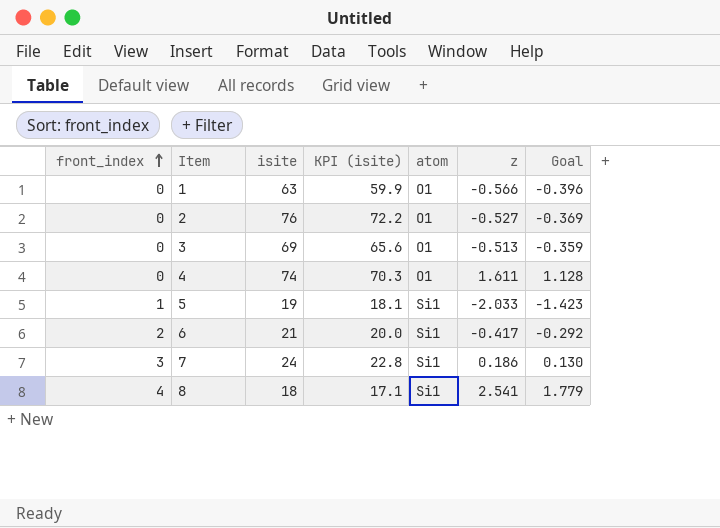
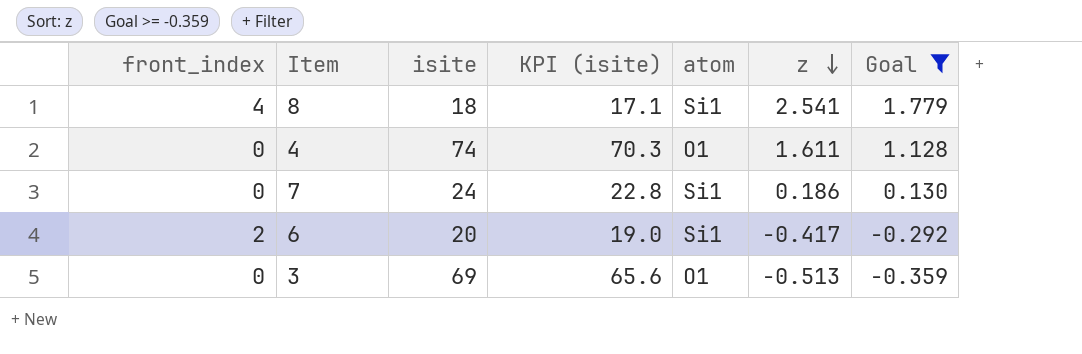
filter: none -> Goal >= -0.359
row order: front_index ascending -> z descending
7 | front_index: 3 -> 0
6 | isite: 21 -> 20
6 | KPI (isite): 20.0 -> 19.0

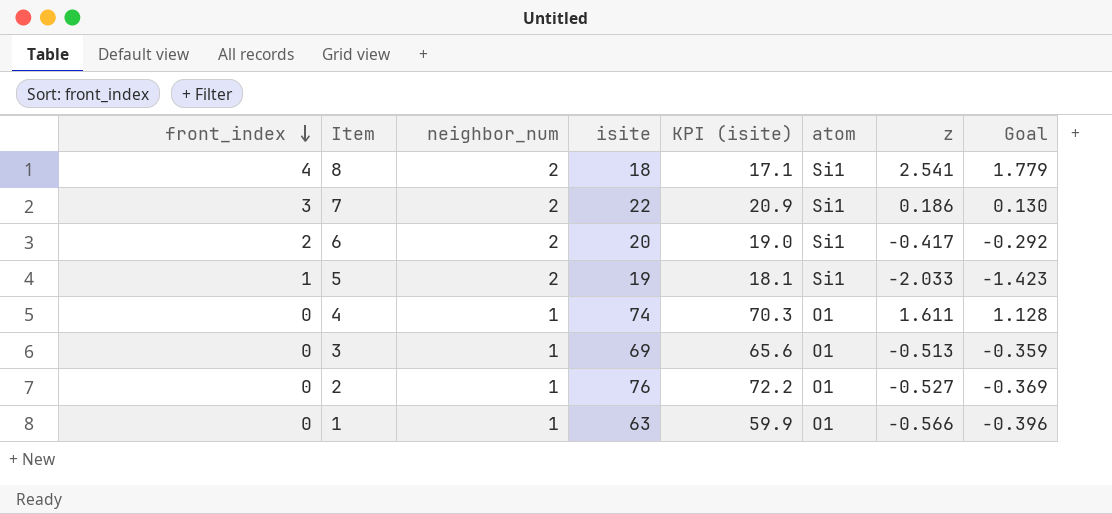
filter: Goal >= -0.359 -> none
row order: z descending -> front_index descending
column neighbor_num | position: none -> 3
7 | front_index: 0 -> 3
7 | isite: 24 -> 22
7 | KPI (isite): 22.8 -> 20.9

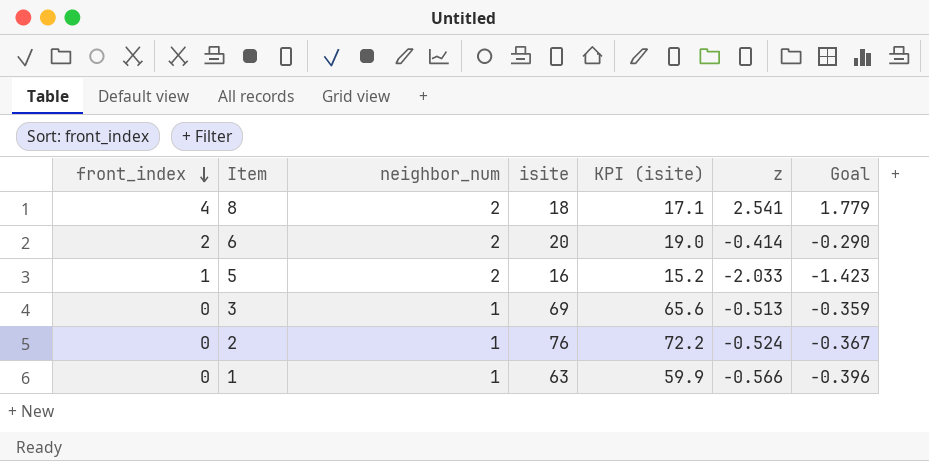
column atom | position: 6 -> none
row 7: 3 | 2 | 22 | 20.9 | Si1 | 0.186 | 0.130 -> none
row 4: 0 | 1 | 74 | 70.3 | O1 | 1.611 | 1.128 -> none
6 | z: -0.417 -> -0.414
6 | Goal: -0.292 -> -0.290
5 | isite: 19 -> 16
5 | KPI (isite): 18.1 -> 15.2
2 | z: -0.527 -> -0.524
2 | Goal: -0.369 -> -0.367

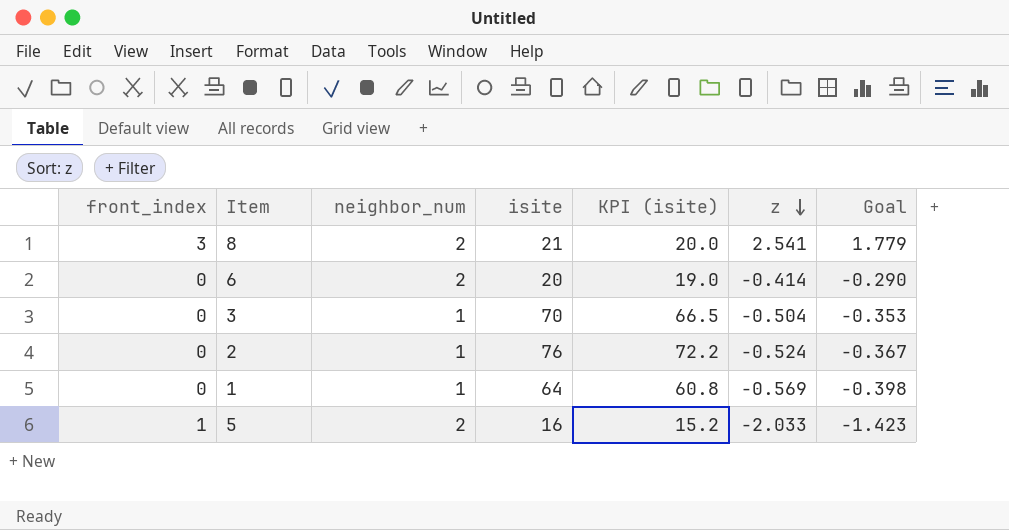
row order: front_index descending -> z descending
8 | front_index: 4 -> 3
8 | isite: 18 -> 21
8 | KPI (isite): 17.1 -> 20.0
6 | front_index: 2 -> 0
3 | isite: 69 -> 70
3 | KPI (isite): 65.6 -> 66.5
3 | z: -0.513 -> -0.504
3 | Goal: -0.359 -> -0.353
1 | isite: 63 -> 64
1 | KPI (isite): 59.9 -> 60.8
1 | z: -0.566 -> -0.569
1 | Goal: -0.396 -> -0.398

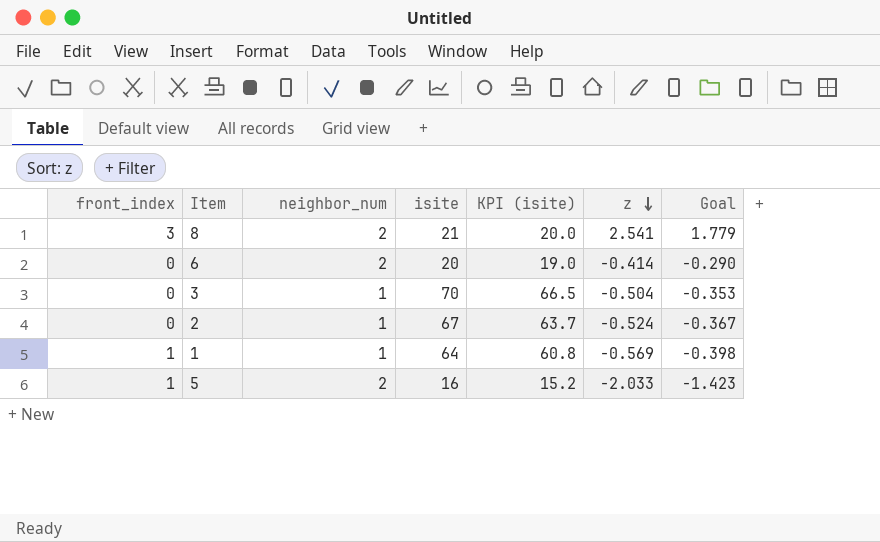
2 | isite: 76 -> 67
2 | KPI (isite): 72.2 -> 63.7
1 | front_index: 0 -> 1

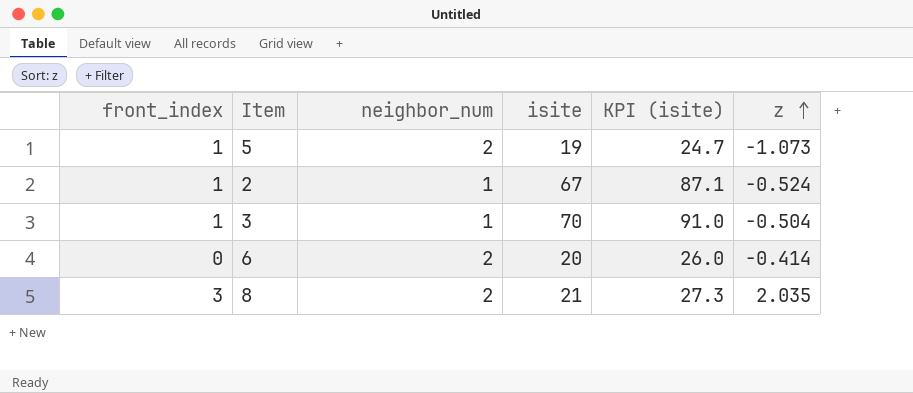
row order: z descending -> z ascending
column Goal | formula: [z] * 0.7 -> none
column KPI (isite) | formula: [isite] * 0.95 -> [isite] * 1.3
row 1: 1 | 1 | 64 | 60.8 | -0.569 | -0.398 -> none
5 | isite: 16 -> 19
5 | z: -2.033 -> -1.073
2 | front_index: 0 -> 1
3 | front_index: 0 -> 1
8 | z: 2.541 -> 2.035

